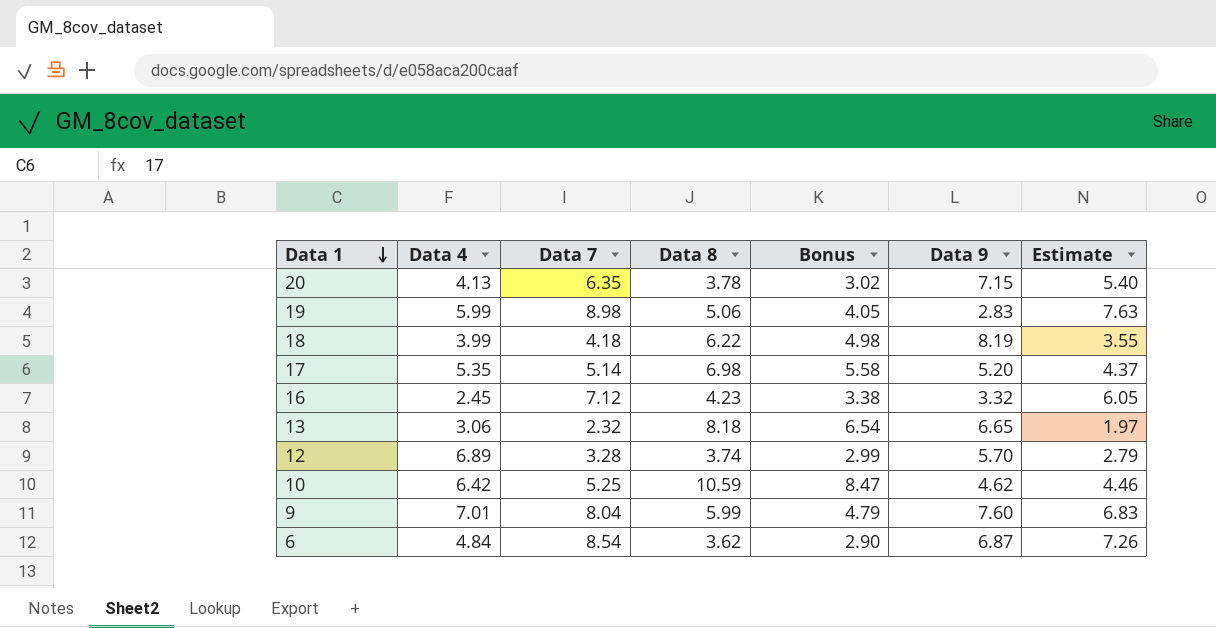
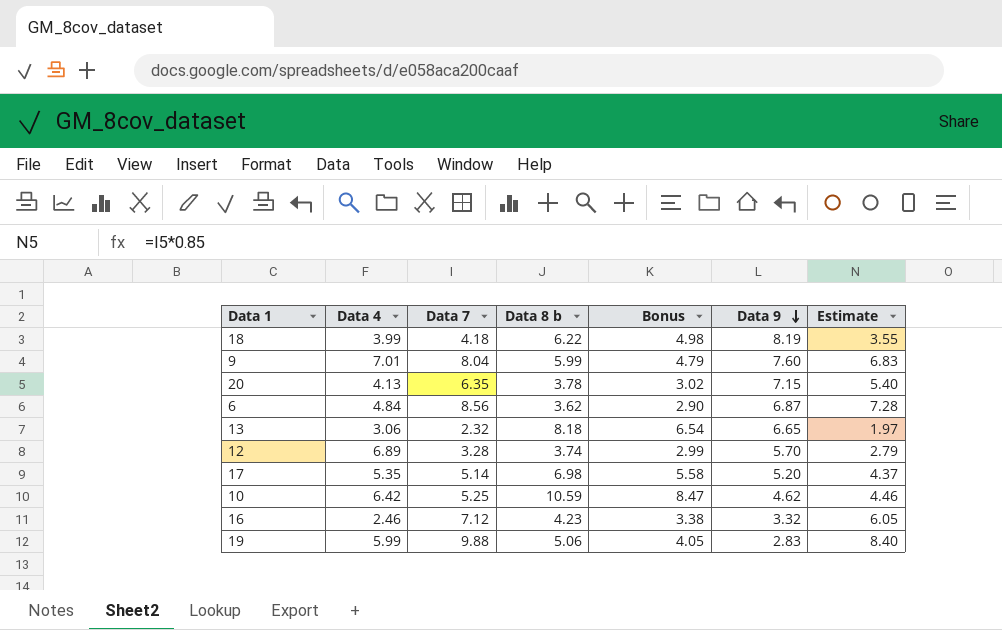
row order: Data 1 descending -> Data 9 descending
column name: Data 8 -> Data 8 b
6 | Data 7: 8.54 -> 8.56
6 | Estimate: 7.26 -> 7.28
16 | Data 4: 2.45 -> 2.46
19 | Data 7: 8.98 -> 9.88
19 | Estimate: 7.63 -> 8.40

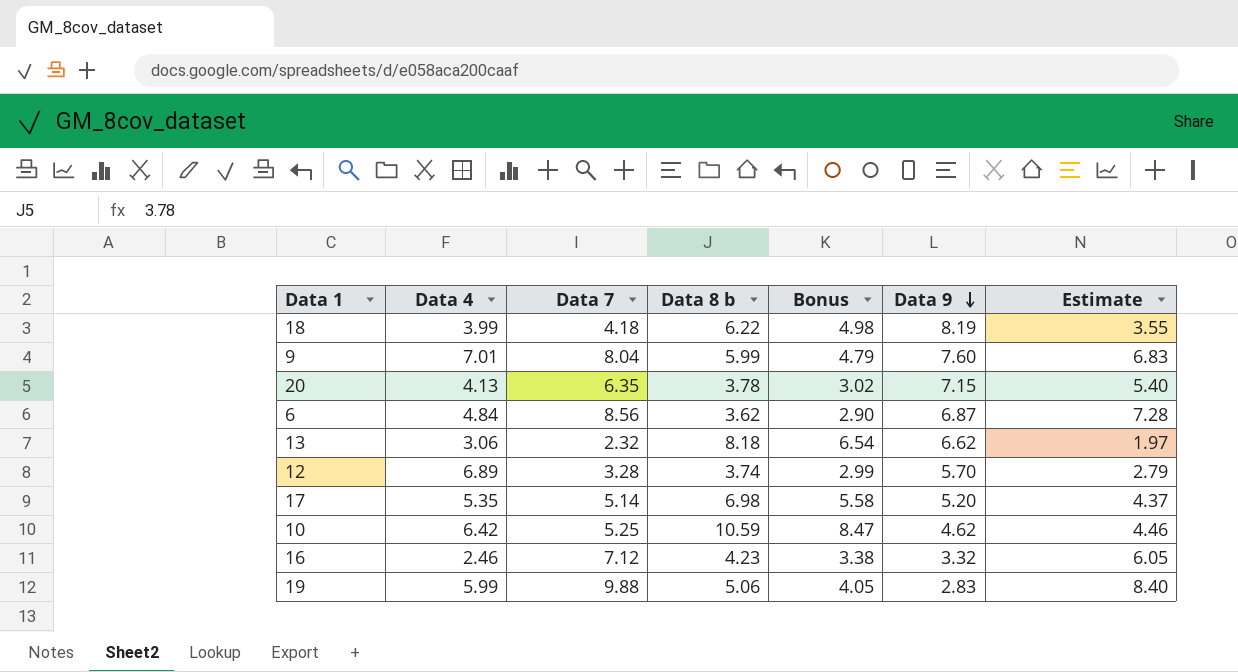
13 | Data 9: 6.65 -> 6.62

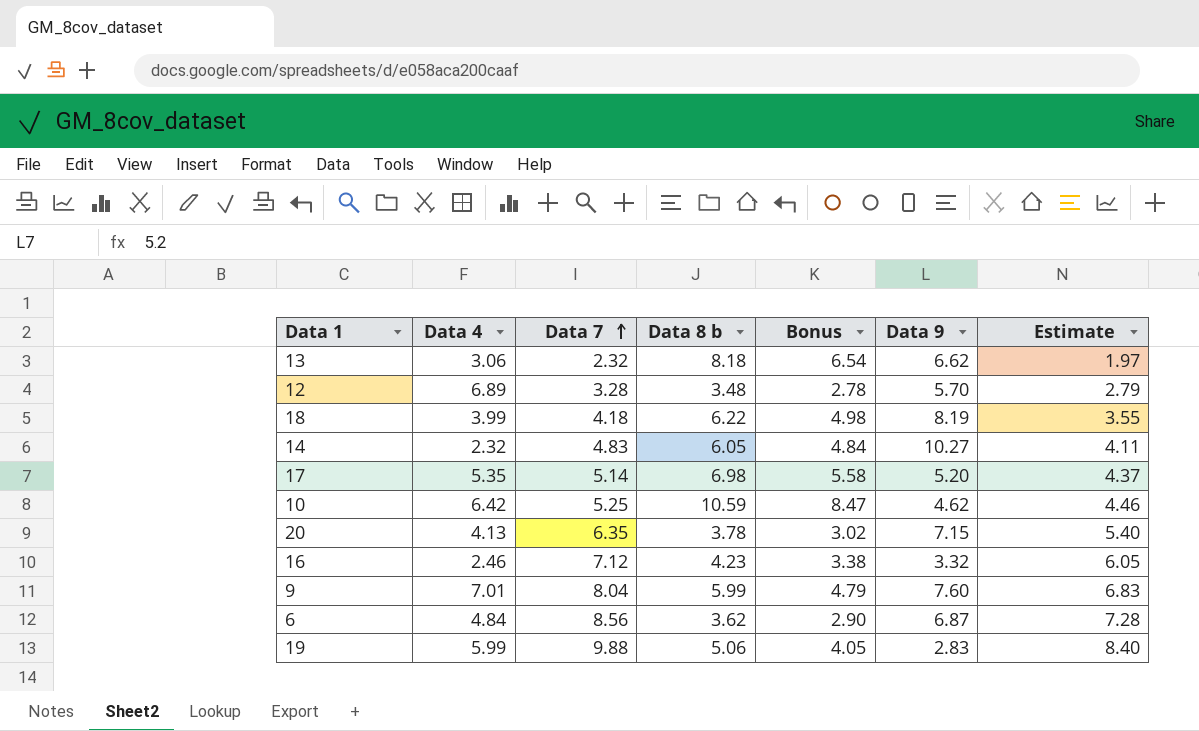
row order: Data 9 descending -> Data 7 ascending
12 | Data 8 b: 3.74 -> 3.48
12 | Bonus: 2.99 -> 2.78
row 14: none -> 2.32 | 4.83 | 6.05 | 4.84 | 10.27 | 4.11

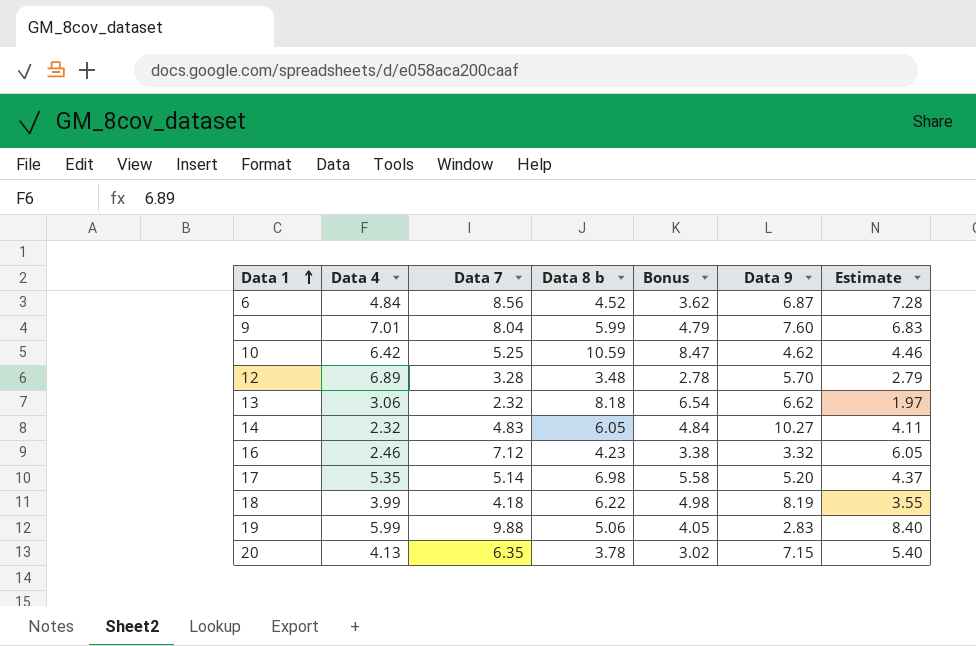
row order: Data 7 ascending -> Data 1 ascending
6 | Data 8 b: 3.62 -> 4.52
6 | Bonus: 2.90 -> 3.62

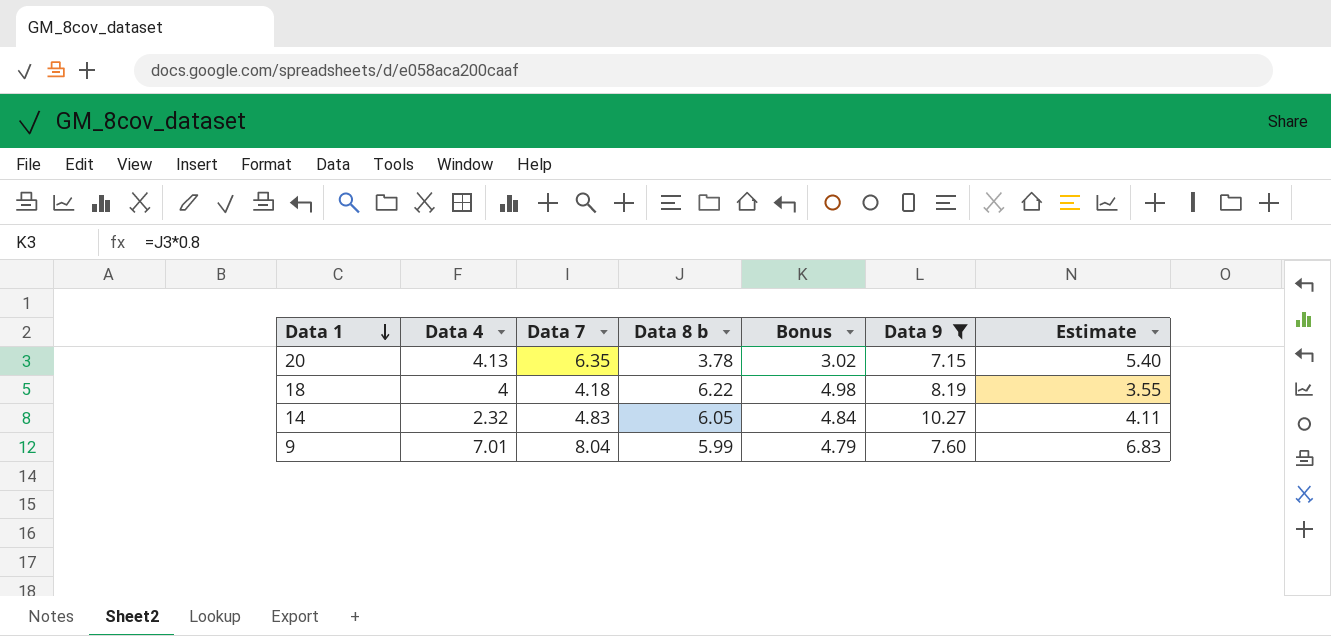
filter: none -> Data 9 >= 7.15
row order: Data 1 ascending -> Data 1 descending
18 | Data 4: 3.99 -> 4

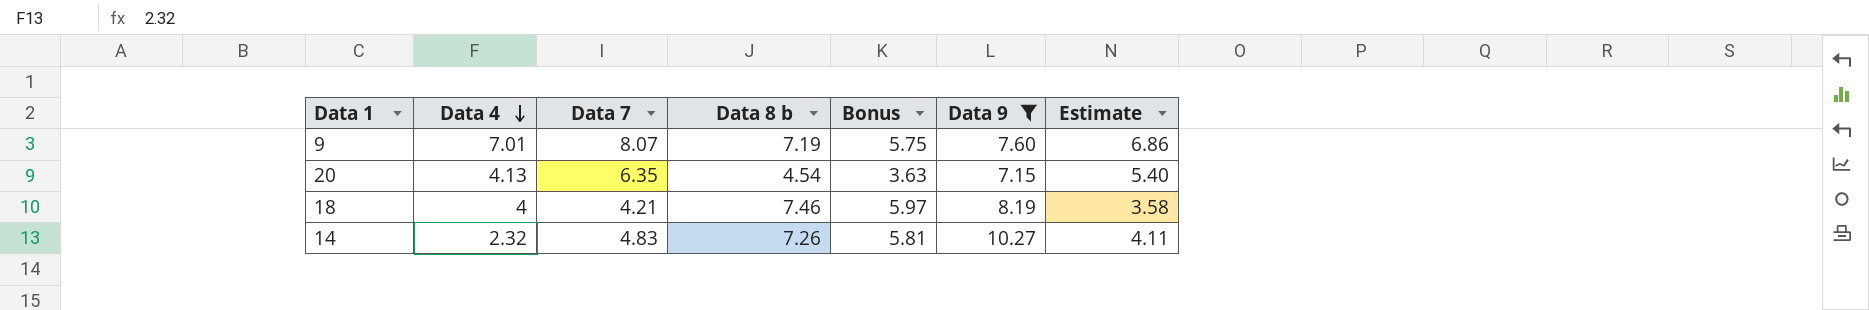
row order: Data 1 descending -> Data 4 descending
9 | Data 7: 8.04 -> 8.07
9 | Data 8 b: 5.99 -> 7.19
9 | Bonus: 4.79 -> 5.75
9 | Estimate: 6.83 -> 6.86
20 | Data 8 b: 3.78 -> 4.54
20 | Bonus: 3.02 -> 3.63
18 | Data 7: 4.18 -> 4.21
18 | Data 8 b: 6.22 -> 7.46
18 | Bonus: 4.98 -> 5.97
18 | Estimate: 3.55 -> 3.58
14 | Data 8 b: 6.05 -> 7.26
14 | Bonus: 4.84 -> 5.81

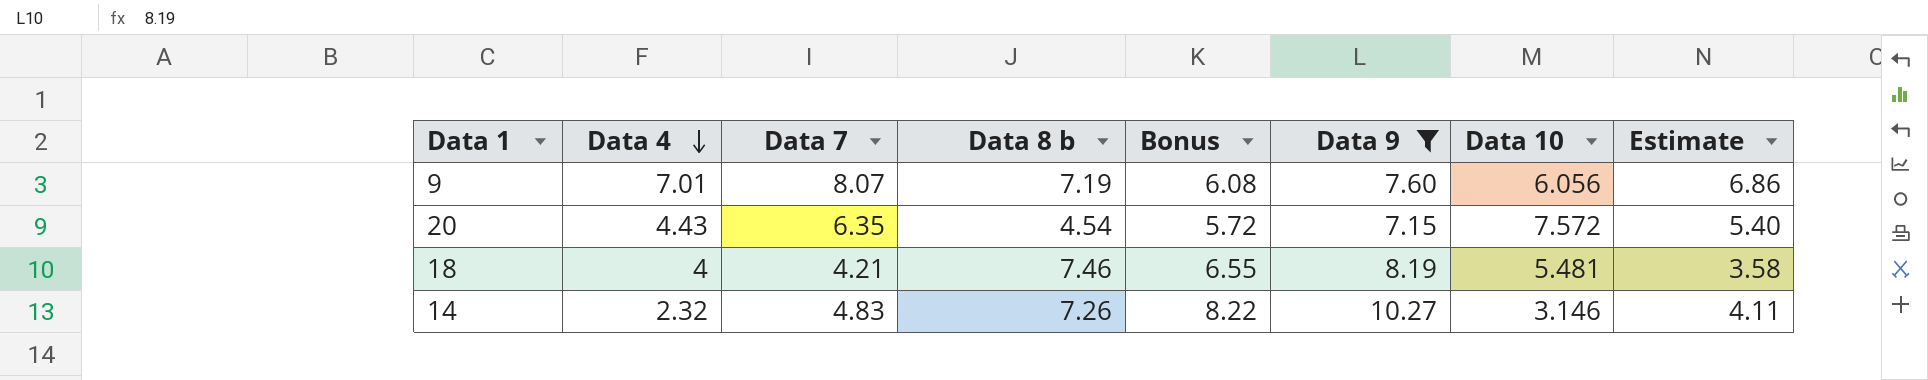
column Bonus | formula: [Data 8 b] * 0.8 -> [Data 9] * 0.8
column Data 10 | position: none -> 7
20 | Data 4: 4.13 -> 4.43

